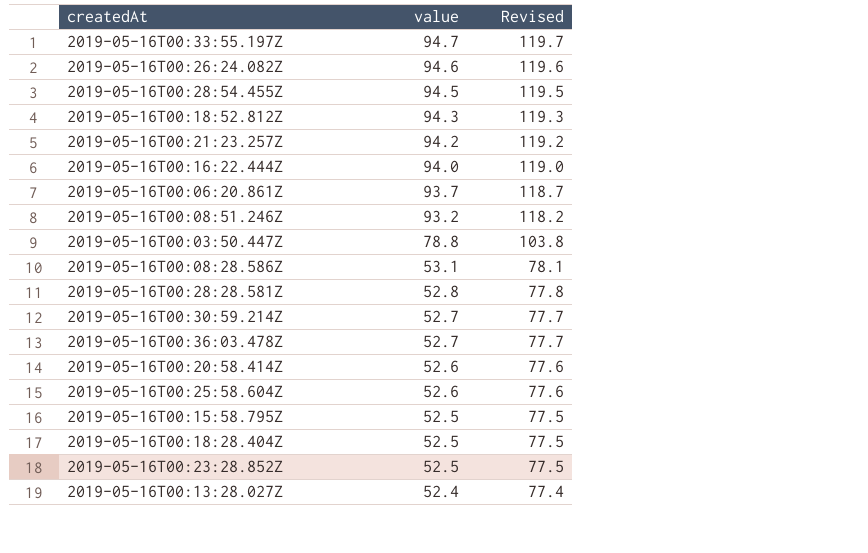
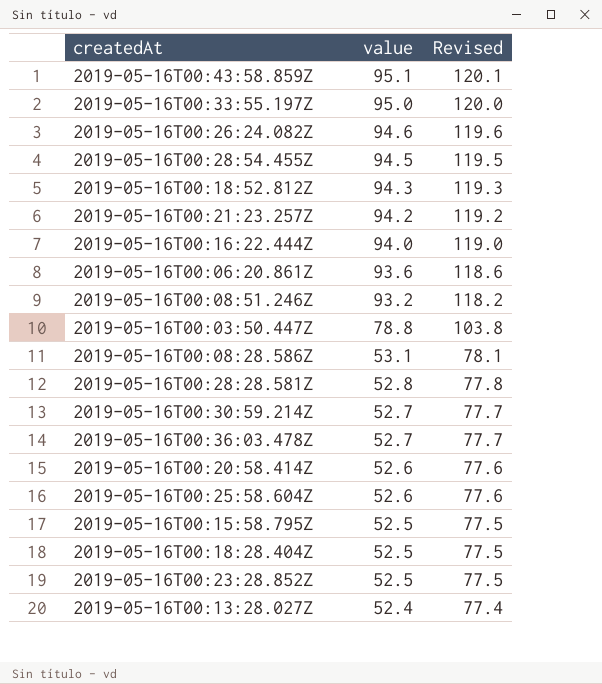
row 2019-05-16T00:43:58.859Z: none -> 95.1 | 120.1
2019-05-16T00:33:55.197Z | value: 94.7 -> 95.0
2019-05-16T00:33:55.197Z | Revised: 119.7 -> 120.0
2019-05-16T00:06:20.861Z | value: 93.7 -> 93.6
2019-05-16T00:06:20.861Z | Revised: 118.7 -> 118.6

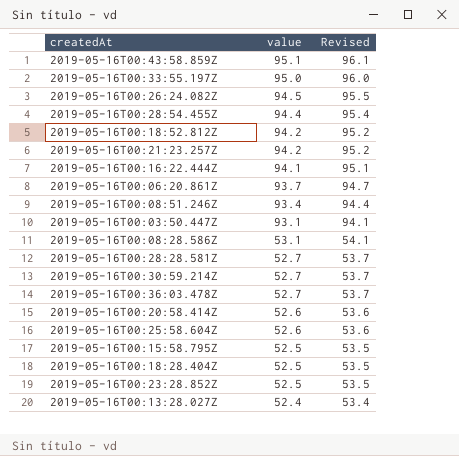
column Revised | formula: [value] + 25 -> [value] + 1
2019-05-16T00:26:24.082Z | value: 94.6 -> 94.5
2019-05-16T00:28:54.455Z | value: 94.5 -> 94.4
2019-05-16T00:18:52.812Z | value: 94.3 -> 94.2
2019-05-16T00:16:22.444Z | value: 94.0 -> 94.1
2019-05-16T00:06:20.861Z | value: 93.6 -> 93.7
2019-05-16T00:08:51.246Z | value: 93.2 -> 93.4
2019-05-16T00:03:50.447Z | value: 78.8 -> 93.1
2019-05-16T00:28:28.581Z | value: 52.8 -> 52.7

